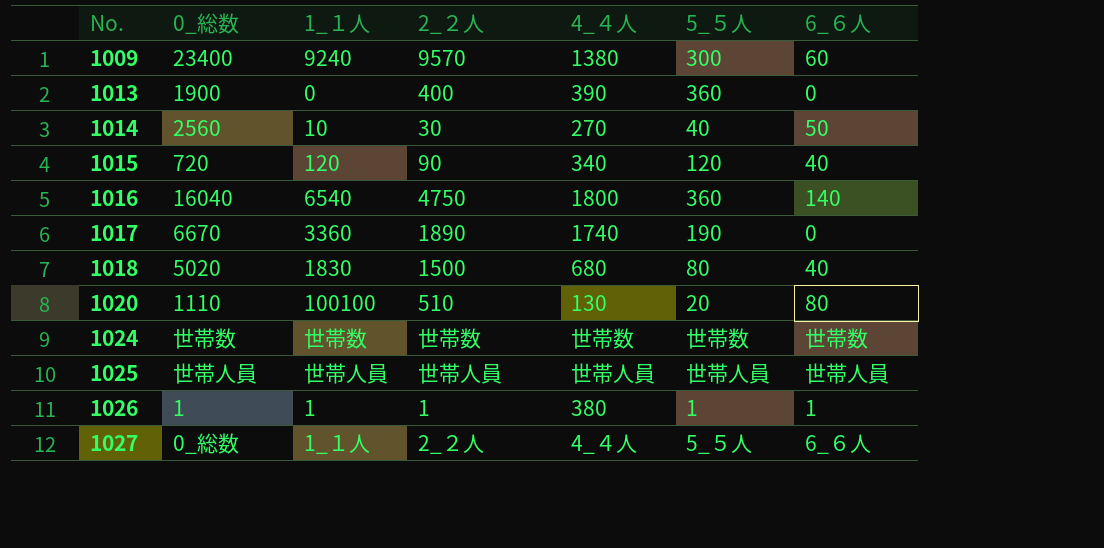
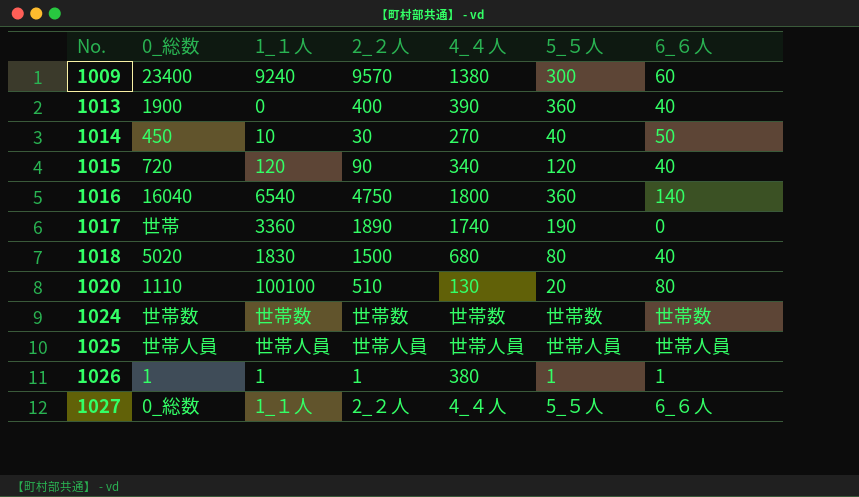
1013 | 6_６人: 0 -> 40
1014 | 0_総数: 2560 -> 450
1017 | 0_総数: 6670 -> 世帯

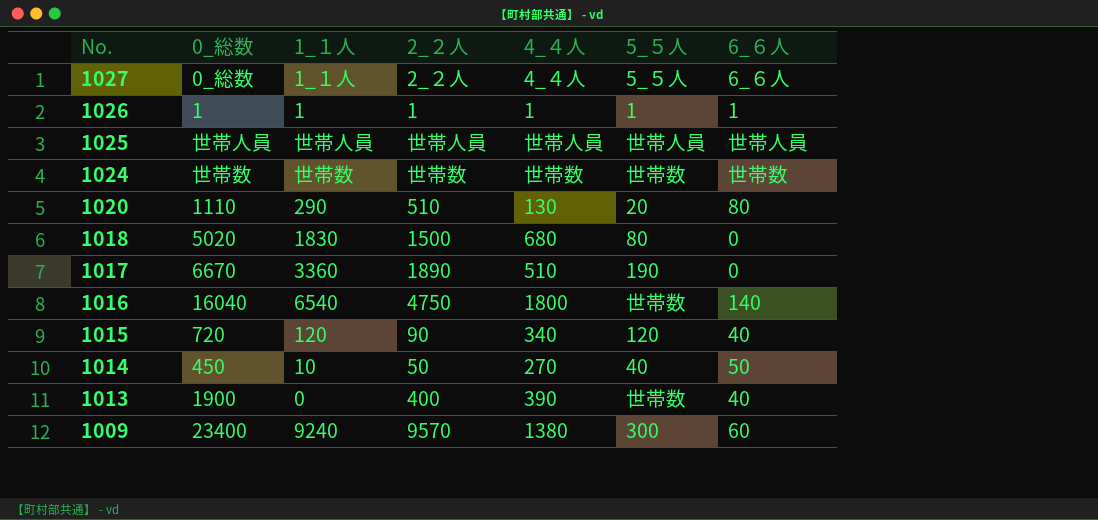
row order: No. ascending -> No. descending
1026 | 4_４人: 380 -> 1
1020 | 1_１人: 100100 -> 290
1018 | 6_６人: 40 -> 0
1017 | 0_総数: 世帯 -> 6670
1017 | 4_４人: 1740 -> 510
1016 | 5_５人: 360 -> 世帯数
1014 | 2_２人: 30 -> 50
1013 | 5_５人: 360 -> 世帯数

